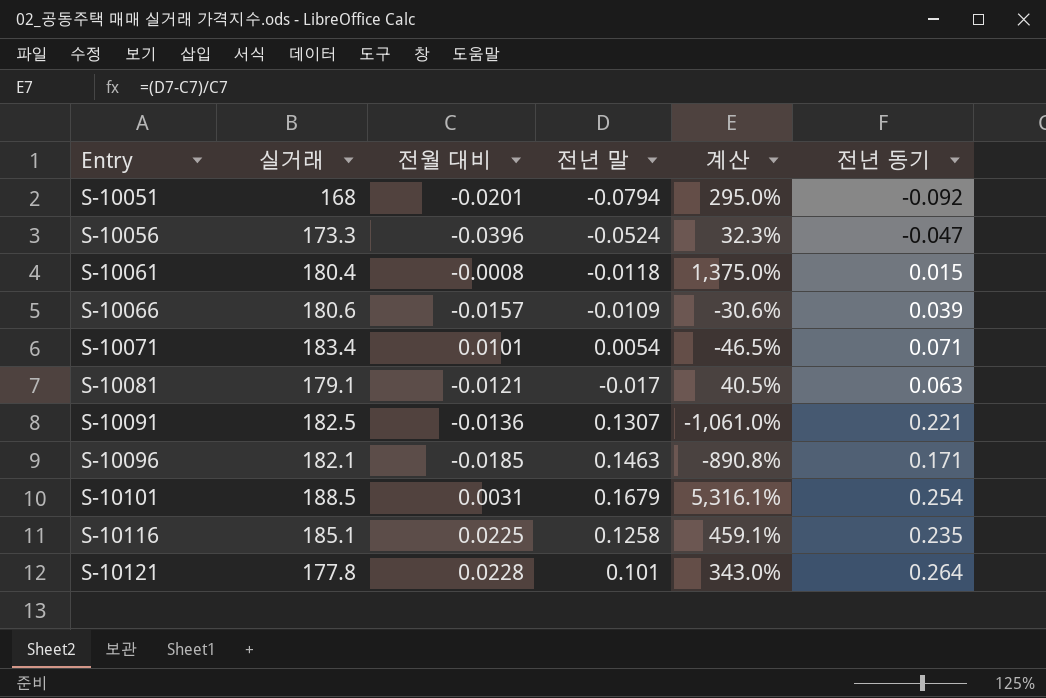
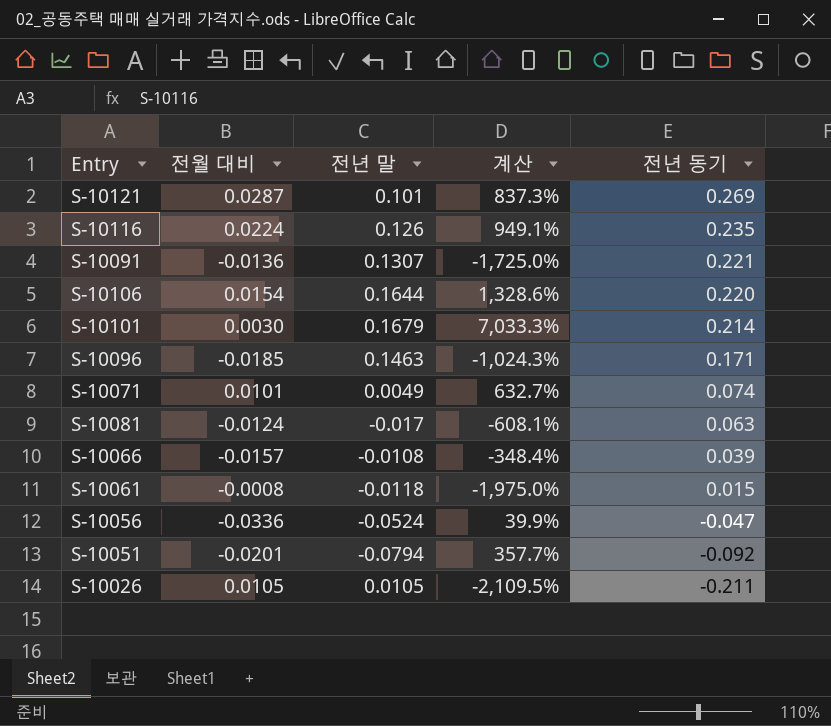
row order: Entry ascending -> 전년 동기 descending
column 실거래 | position: 2 -> none
column 계산 | formula: ([전년 말] - [전월 대비]) / [전월 대비] -> ([전년 동기] - [전월 대비]) / [전월 대비]
S-10121 | 전월 대비: 0.0228 -> 0.0287
S-10121 | 전년 동기: 0.264 -> 0.269
S-10116 | 전월 대비: 0.0225 -> 0.0224
S-10116 | 전년 말: 0.1258 -> 0.126
row S-10106: none -> 0.0154 | 0.1644 | 1,328.6% | 0.220
S-10101 | 전월 대비: 0.0031 -> 0.0030
S-10101 | 전년 동기: 0.254 -> 0.214
S-10071 | 전년 말: 0.0054 -> 0.0049
S-10071 | 전년 동기: 0.071 -> 0.074
S-10081 | 전월 대비: -0.0121 -> -0.0124
S-10066 | 전년 말: -0.0109 -> -0.0108
S-10056 | 전월 대비: -0.0396 -> -0.0336
row S-10026: none -> 0.0105 | 0.0105 | -2,109.5% | -0.211

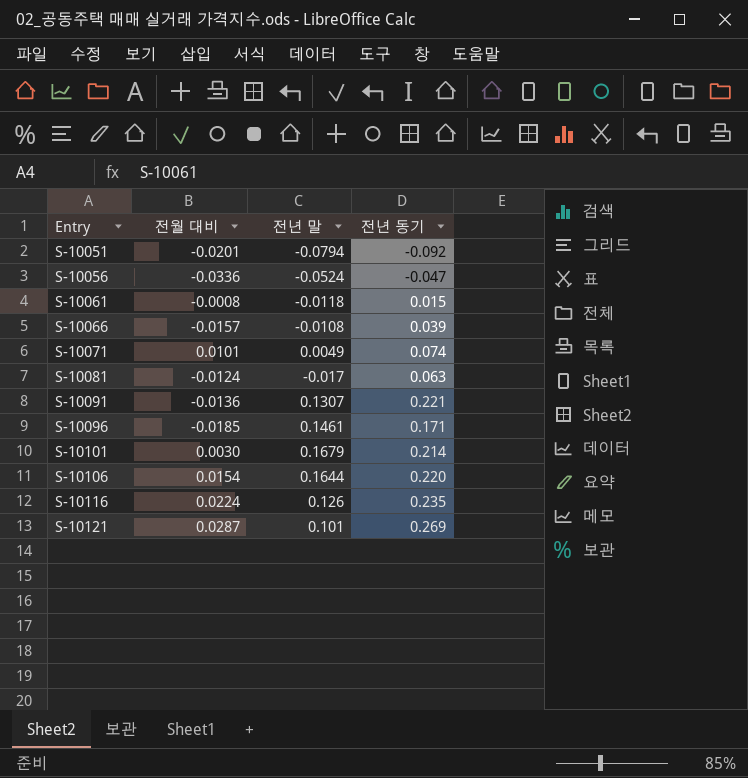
row order: 전년 동기 descending -> Entry ascending
column 계산 | formula: ([전년 동기] - [전월 대비]) / [전월 대비] -> none
row S-10026: 0.0105 | 0.0105 | -2,109.5% | -0.211 -> none
S-10096 | 전년 말: 0.1463 -> 0.1461

